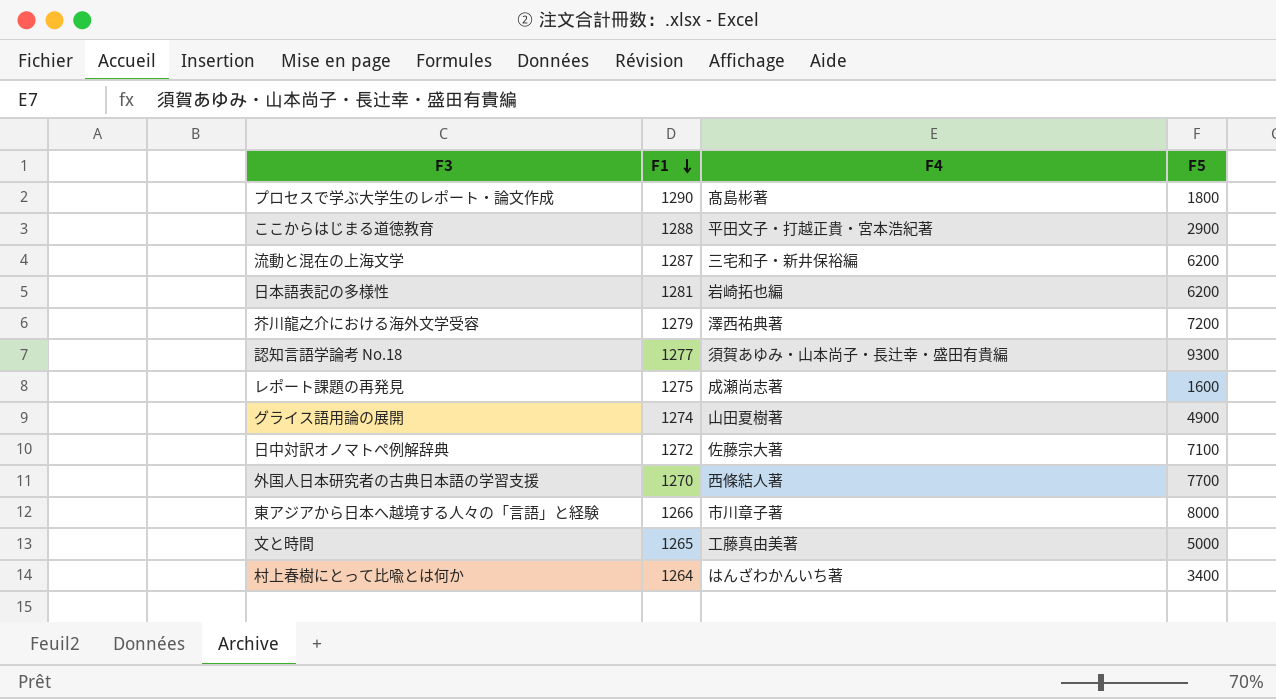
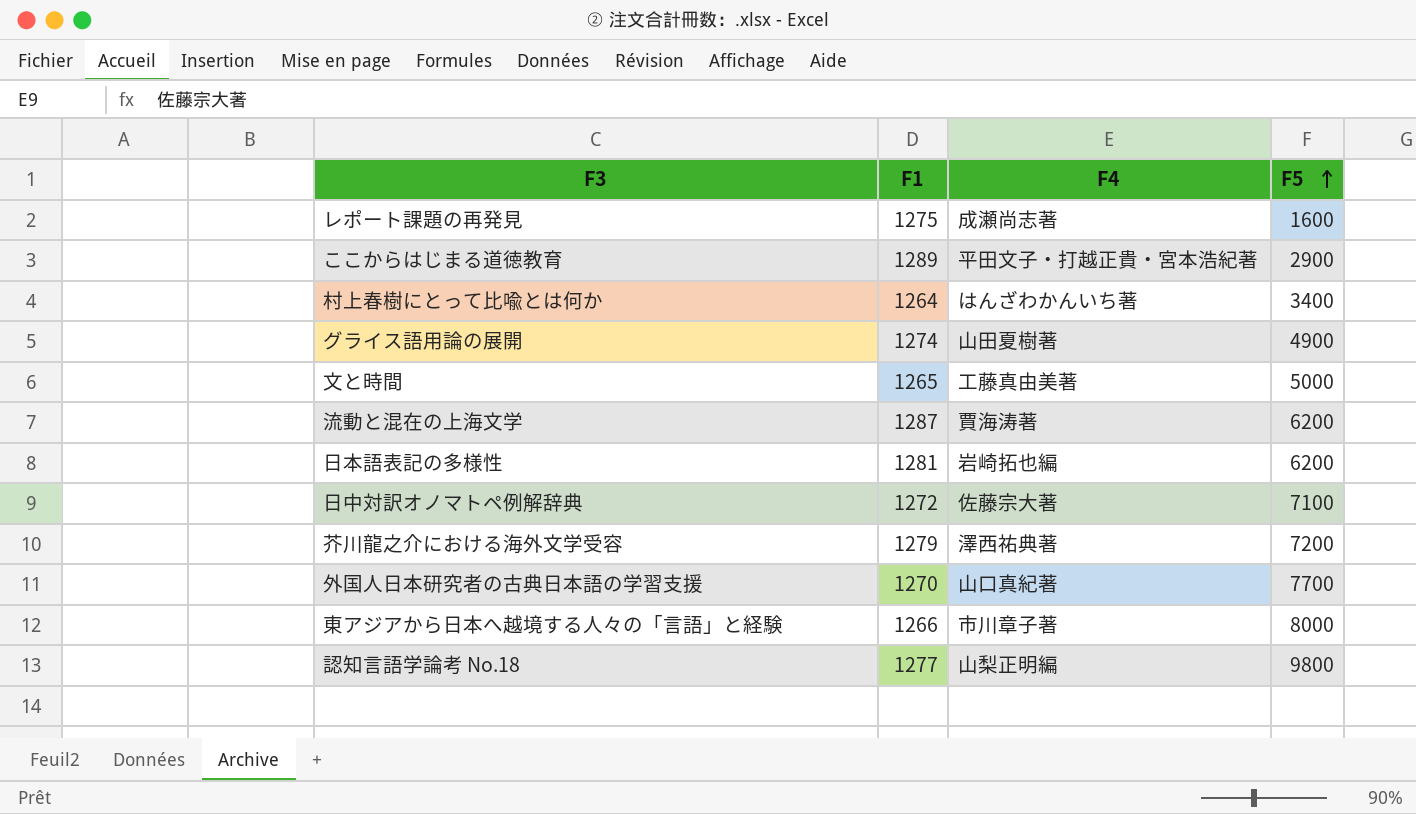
row order: F1 descending -> F5 ascending
row プロセスで学ぶ大学生のレポート・論文作成: 1290 | 髙島彬著 | 1800 -> none
ここからはじまる道徳教育 | F1: 1288 -> 1289
流動と混在の上海文学 | F4: 三宅和子・新井保裕編 -> 賈海涛著
外国人日本研究者の古典日本語の学習支援 | F4: 西條結人著 -> 山口真紀著
認知言語学論考 No.18 | F4: 須賀あゆみ・山本尚子・長辻幸・盛田有貴編 -> 山梨正明編
認知言語学論考 No.18 | F5: 9300 -> 9800

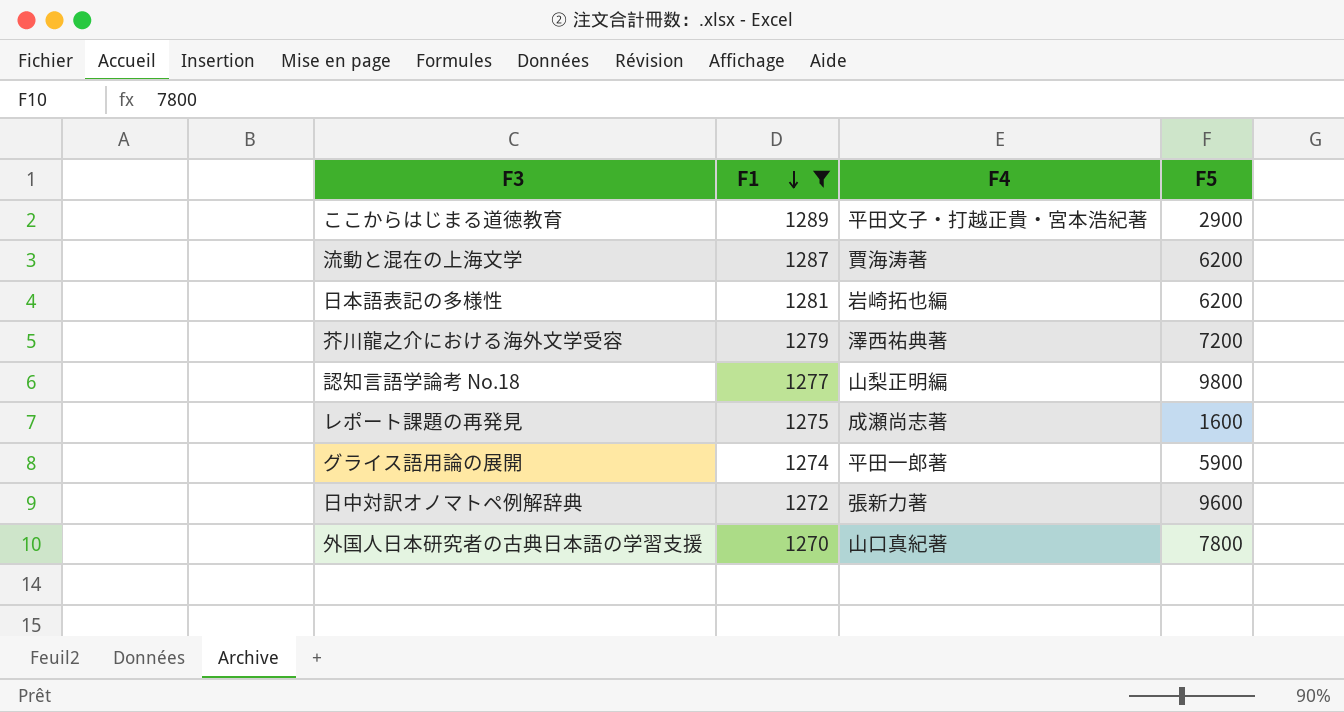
filter: none -> F1 >= 1270
row order: F5 ascending -> F1 descending
グライス語用論の展開 | F4: 山田夏樹著 -> 平田一郎著
グライス語用論の展開 | F5: 4900 -> 5900
日中対訳オノマトペ例解辞典 | F4: 佐藤宗大著 -> 張新力著
日中対訳オノマトペ例解辞典 | F5: 7100 -> 9600
外国人日本研究者の古典日本語の学習支援 | F5: 7700 -> 7800

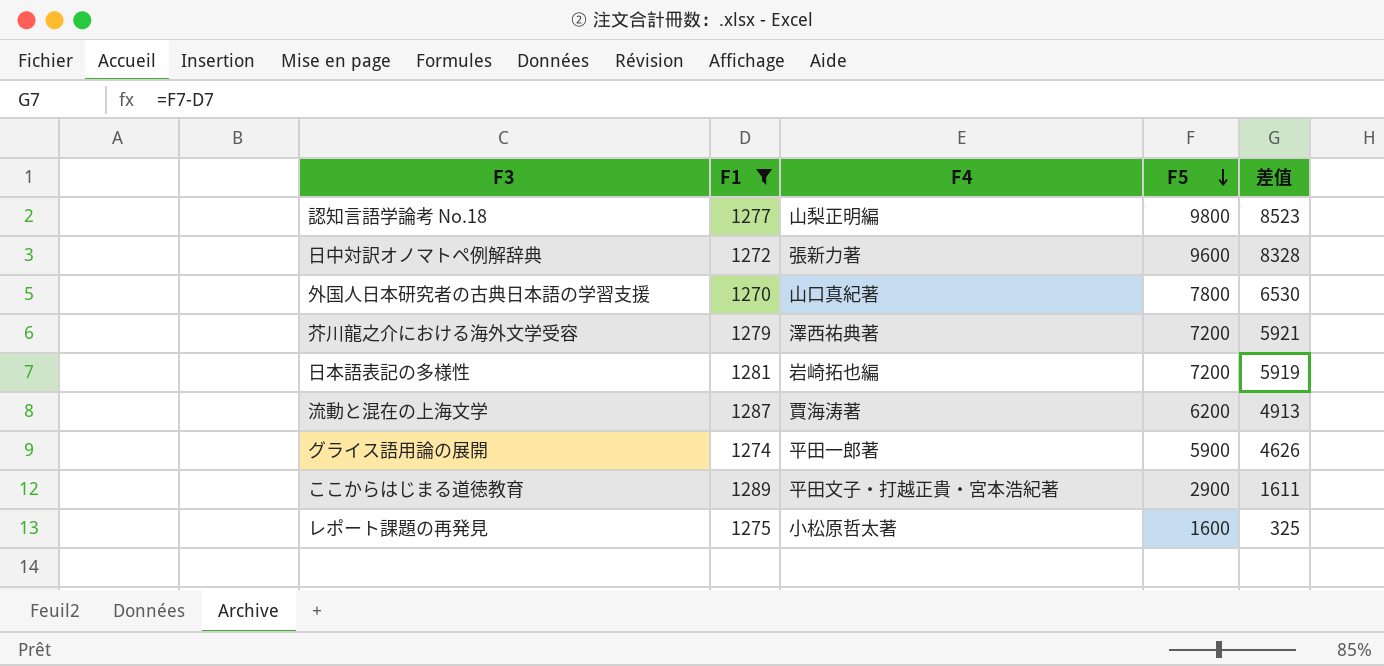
row order: F1 descending -> F5 descending
column 差值 | formula: none -> [F5] - [F1]
日本語表記の多様性 | F5: 6200 -> 7200
レポート課題の再発見 | F4: 成瀬尚志著 -> 小松原哲太著

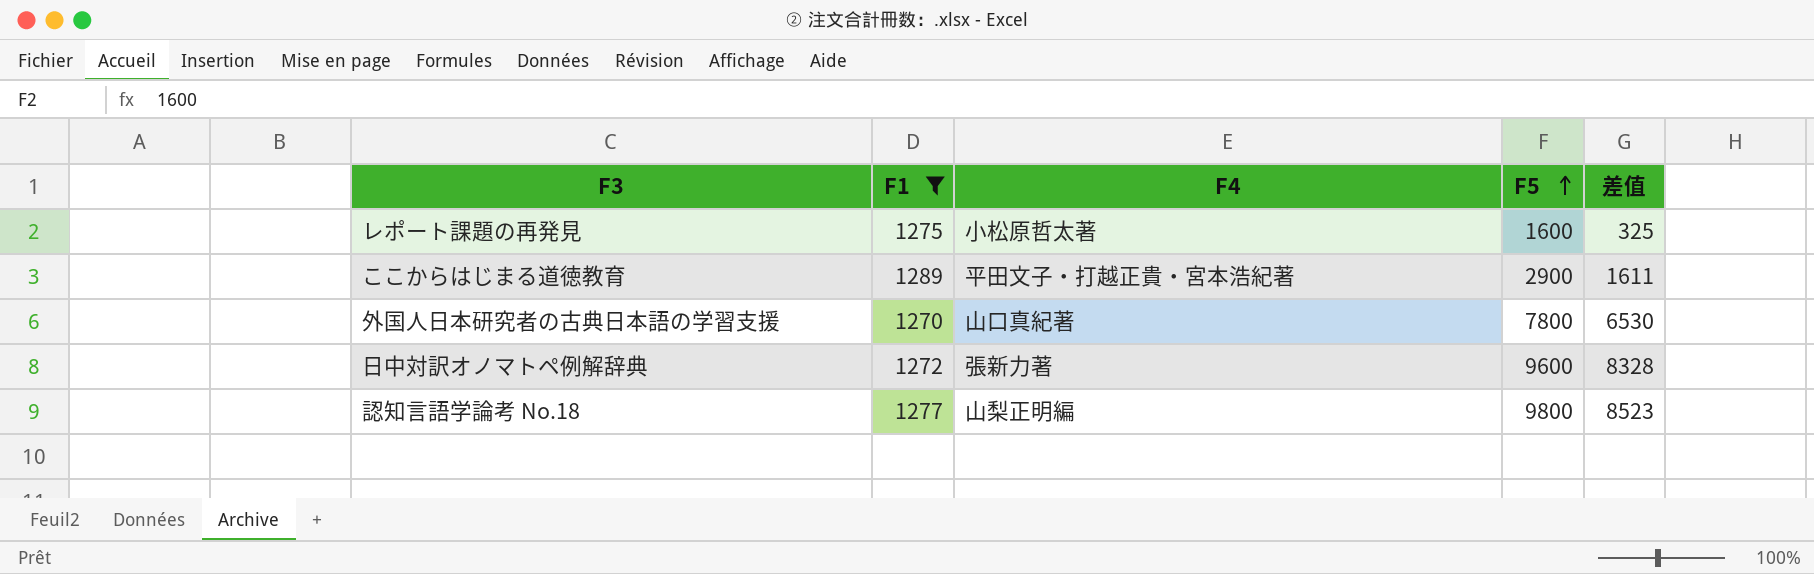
row order: F5 descending -> F5 ascending
row 芥川龍之介における海外文学受容: 1279 | 澤西祐典著 | 7200 | 5921 -> none
row 日本語表記の多様性: 1281 | 岩崎拓也編 | 7200 | 5919 -> none
row 流動と混在の上海文学: 1287 | 賈海涛著 | 6200 | 4913 -> none
row グライス語用論の展開: 1274 | 平田一郎著 | 5900 | 4626 -> none

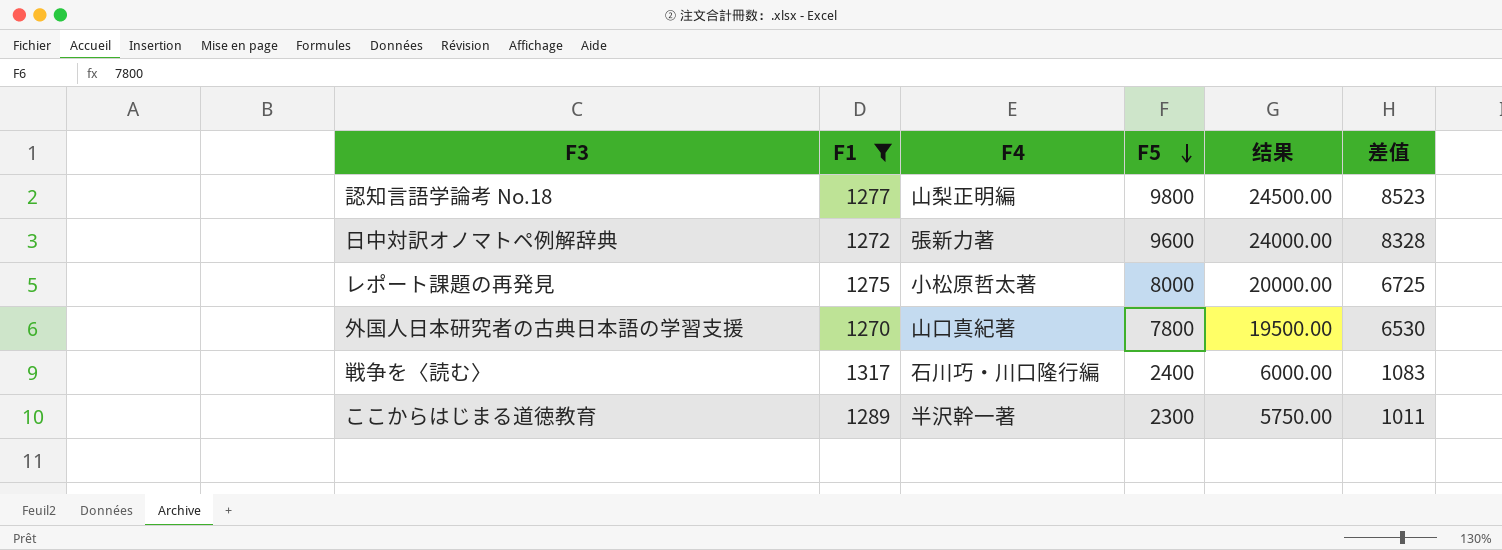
row order: F5 ascending -> F5 descending
column 结果 | formula: none -> [F5] * 2.5
レポート課題の再発見 | F5: 1600 -> 8000
レポート課題の再発見 | 差值: 325 -> 6725
row 戦争を〈読む〉: none -> 1317 | 石川巧・川口隆行編 | 2400 | 6000.00 | 1083
ここからはじまる道徳教育 | F4: 平田文子・打越正貴・宮本浩紀著 -> 半沢幹一著
ここからはじまる道徳教育 | F5: 2900 -> 2300
ここからはじまる道徳教育 | 差值: 1611 -> 1011

